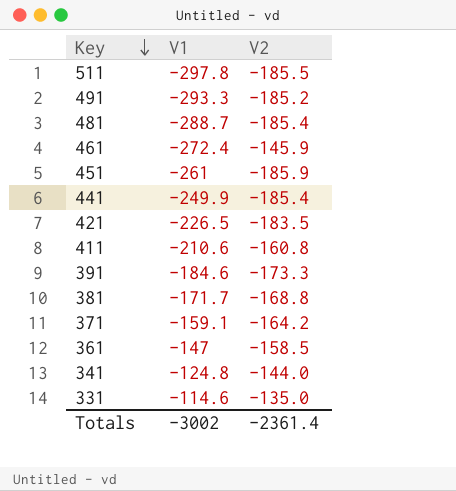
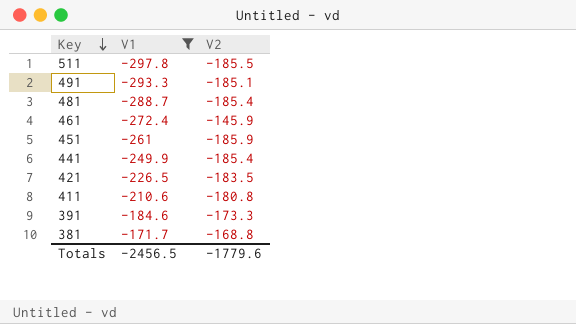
filter: none -> V1 <= -171.7
491 | V2: -185.2 -> -185.1
411 | V2: -160.8 -> -180.8
Totals | V1: -3002 -> -2456.5
Totals | V2: -2361.4 -> -1779.6

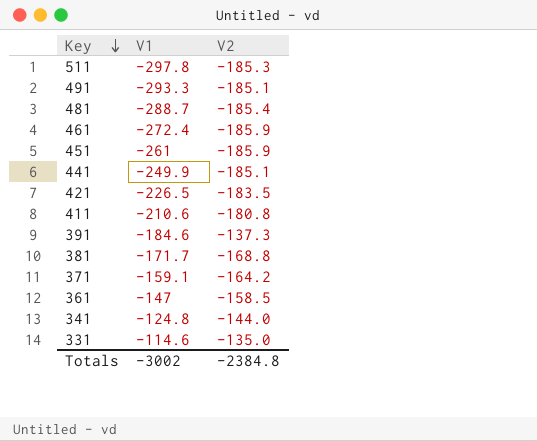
filter: V1 <= -171.7 -> none
511 | V2: -185.5 -> -185.3
461 | V2: -145.9 -> -185.9
441 | V2: -185.4 -> -185.1
391 | V2: -173.3 -> -137.3
Totals | V1: -2456.5 -> -3002
Totals | V2: -1779.6 -> -2384.8

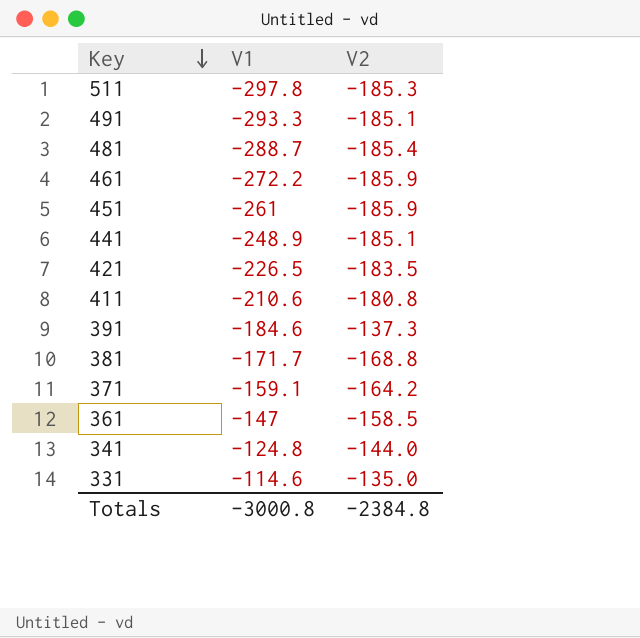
461 | V1: -272.4 -> -272.2
441 | V1: -249.9 -> -248.9
Totals | V1: -3002 -> -3000.8

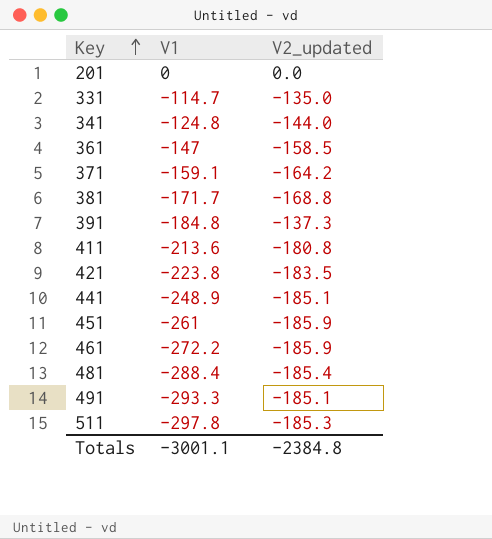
row order: Key descending -> Key ascending
column name: V2 -> V2_updated
row 201: none -> 0 | 0.0
331 | V1: -114.6 -> -114.7
391 | V1: -184.6 -> -184.8
411 | V1: -210.6 -> -213.6
421 | V1: -226.5 -> -223.8
481 | V1: -288.7 -> -288.4
Totals | V1: -3000.8 -> -3001.1

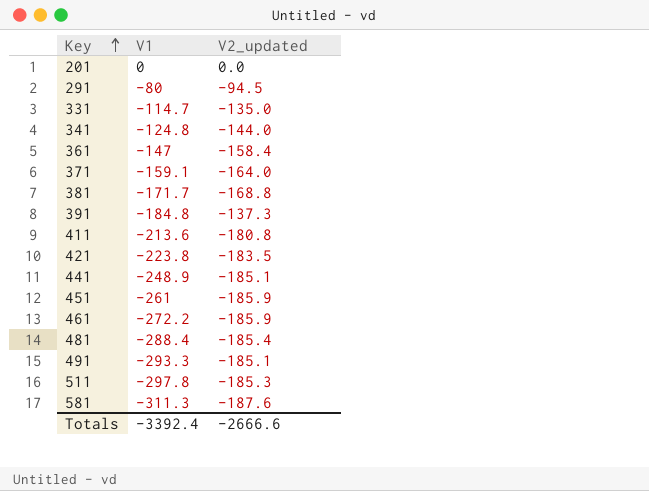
row 291: none -> -80 | -94.5
361 | V2_updated: -158.5 -> -158.4
371 | V2_updated: -164.2 -> -164.0
row 581: none -> -311.3 | -187.6
Totals | V1: -3001.1 -> -3392.4
Totals | V2_updated: -2384.8 -> -2666.6

